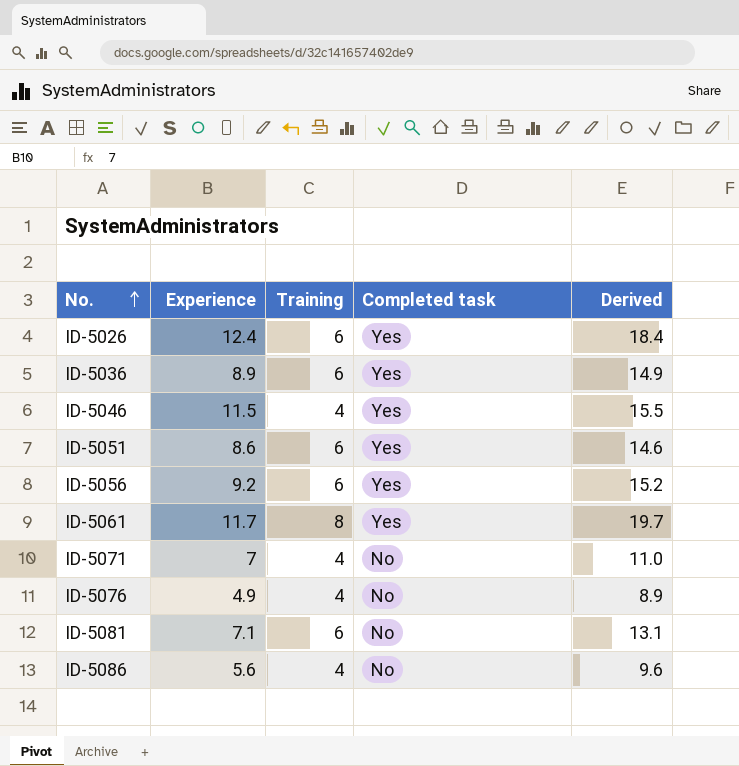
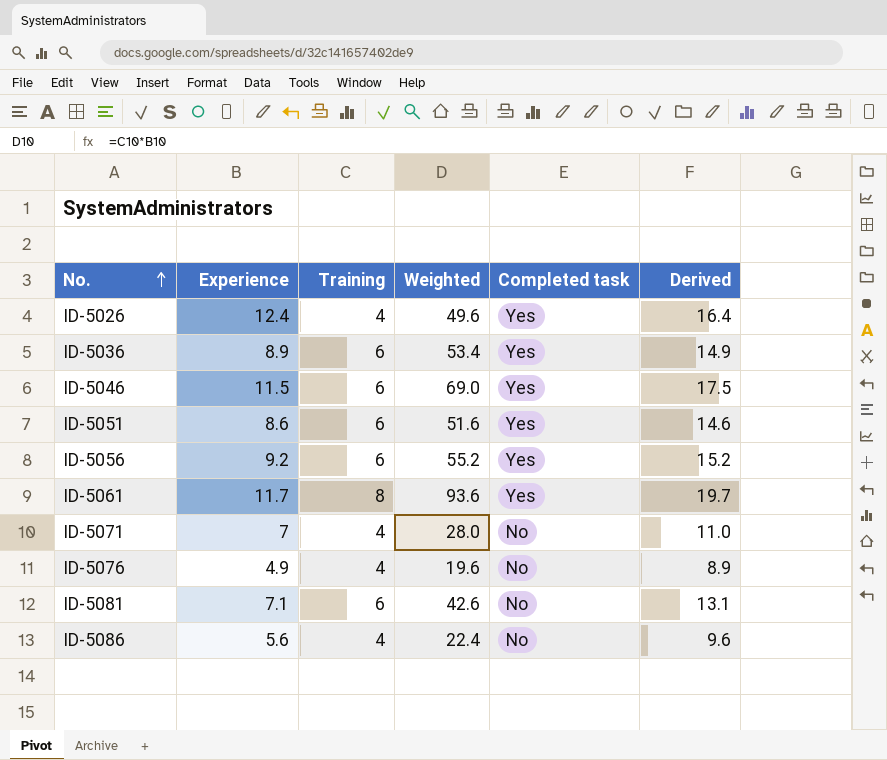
column Weighted | formula: none -> [Experience] * [Training]
ID-5026 | Training: 6 -> 4
ID-5026 | Derived: 18.4 -> 16.4
ID-5046 | Training: 4 -> 6
ID-5046 | Derived: 15.5 -> 17.5

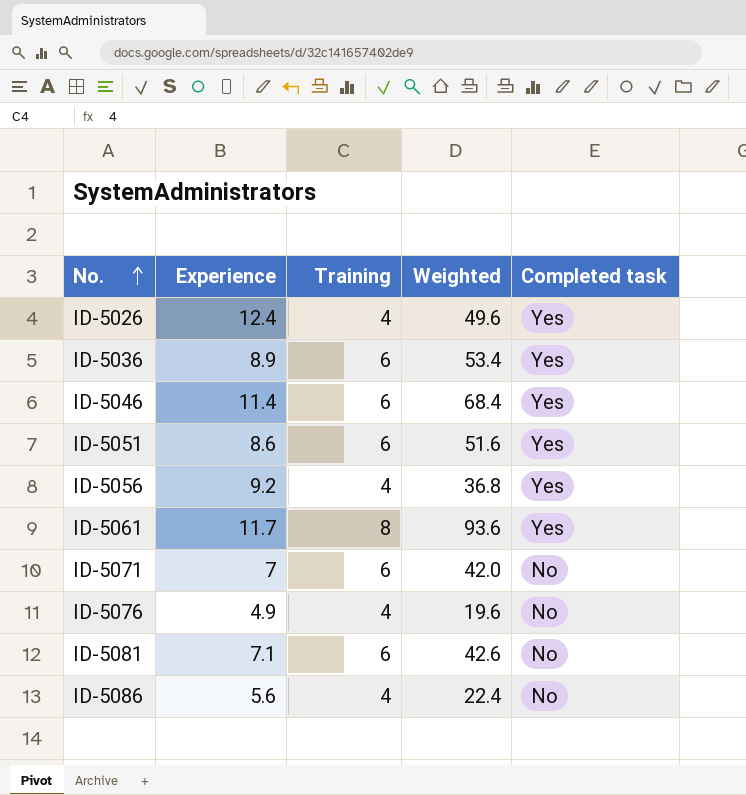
column Derived | formula: [Experience] + [Training] -> none
ID-5046 | Experience: 11.5 -> 11.4
ID-5046 | Weighted: 69.0 -> 68.4
ID-5056 | Training: 6 -> 4
ID-5056 | Weighted: 55.2 -> 36.8
ID-5071 | Training: 4 -> 6
ID-5071 | Weighted: 28.0 -> 42.0

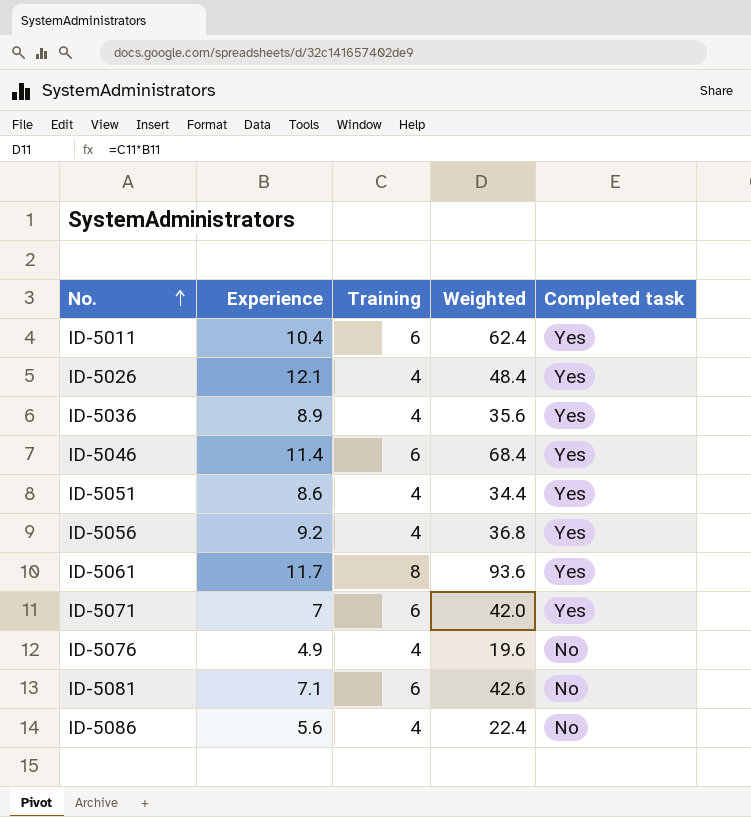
row ID-5011: none -> 10.4 | 6 | 62.4 | Yes
ID-5026 | Experience: 12.4 -> 12.1
ID-5026 | Weighted: 49.6 -> 48.4
ID-5036 | Training: 6 -> 4
ID-5036 | Weighted: 53.4 -> 35.6
ID-5051 | Training: 6 -> 4
ID-5051 | Weighted: 51.6 -> 34.4
ID-5071 | Completed task: No -> Yes

